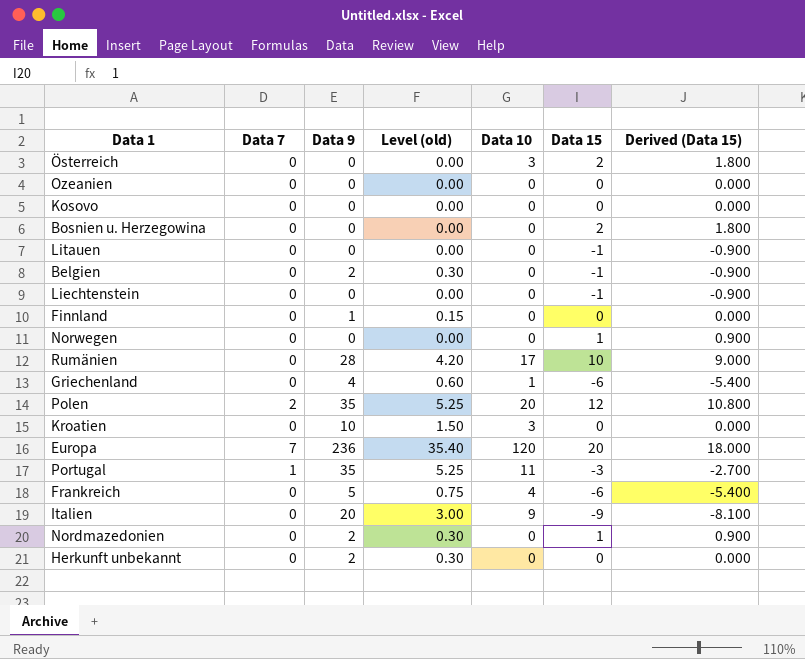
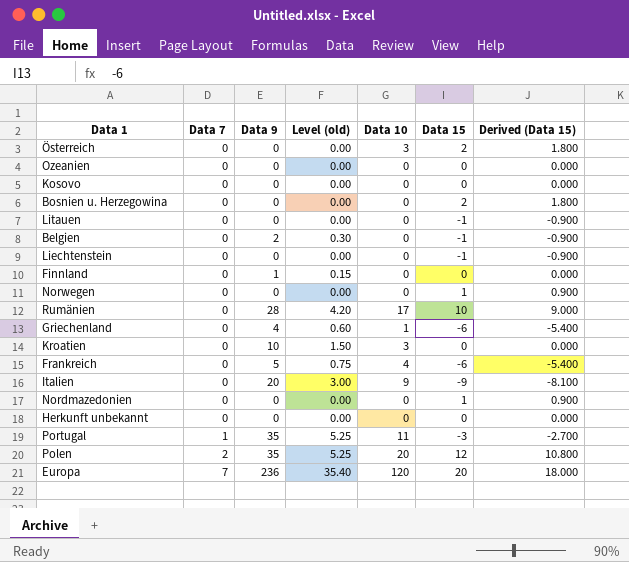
row order: none -> Data 7 ascending
Nordmazedonien | Data 9: 2 -> 0
Nordmazedonien | Level (old): 0.30 -> 0.00
Herkunft unbekannt | Data 9: 2 -> 0
Herkunft unbekannt | Level (old): 0.30 -> 0.00

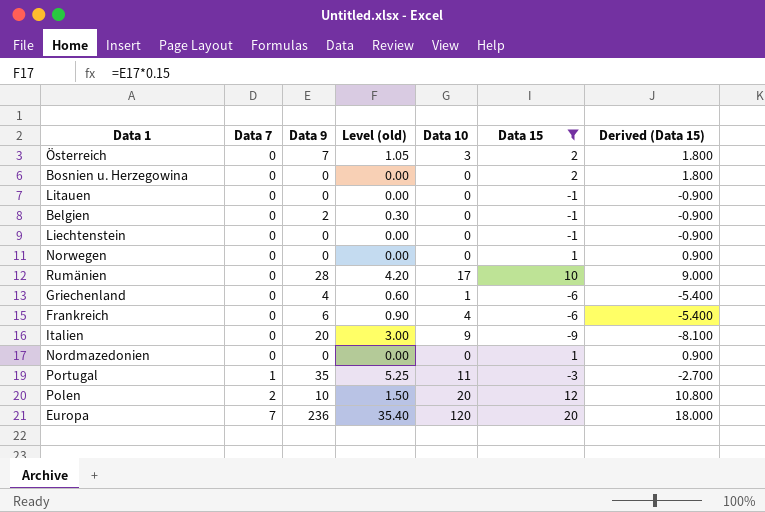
filter: none -> Data 15 != 0
Österreich | Data 9: 0 -> 7
Österreich | Level (old): 0.00 -> 1.05
Frankreich | Data 9: 5 -> 6
Frankreich | Level (old): 0.75 -> 0.90
Polen | Data 9: 35 -> 10
Polen | Level (old): 5.25 -> 1.50

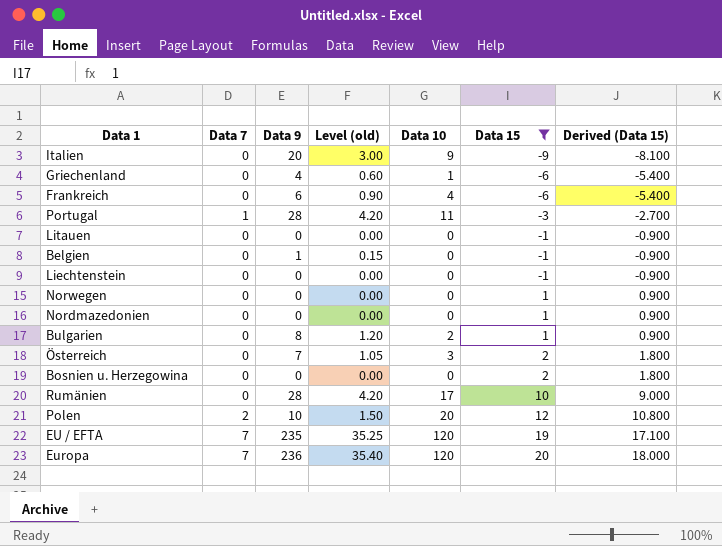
row order: Data 7 ascending -> Data 15 ascending
Portugal | Data 9: 35 -> 28
Portugal | Level (old): 5.25 -> 4.20
Belgien | Data 9: 2 -> 1
Belgien | Level (old): 0.30 -> 0.15
row Bulgarien: none -> 0 | 8 | 1.20 | 2 | 1 | 0.900
row EU / EFTA: none -> 7 | 235 | 35.25 | 120 | 19 | 17.100

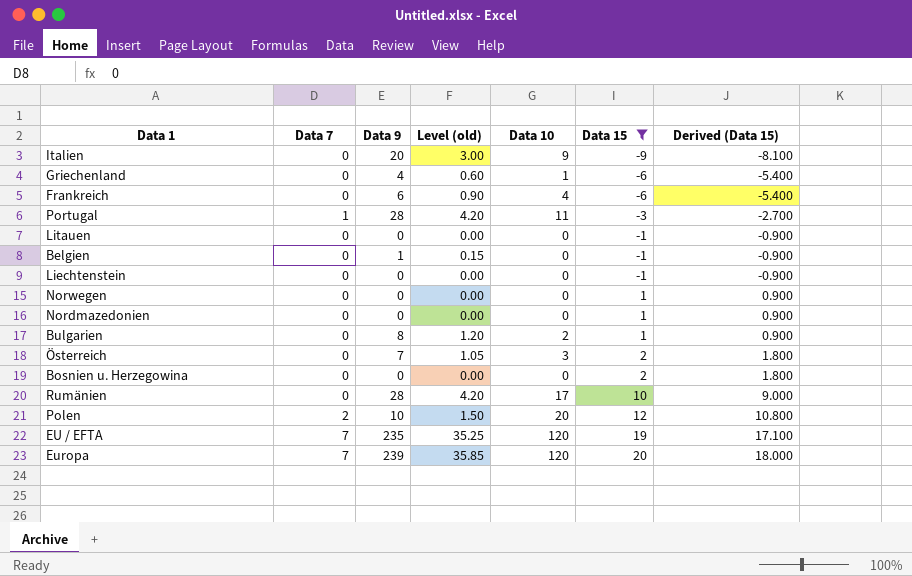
Europa | Data 9: 236 -> 239
Europa | Level (old): 35.40 -> 35.85

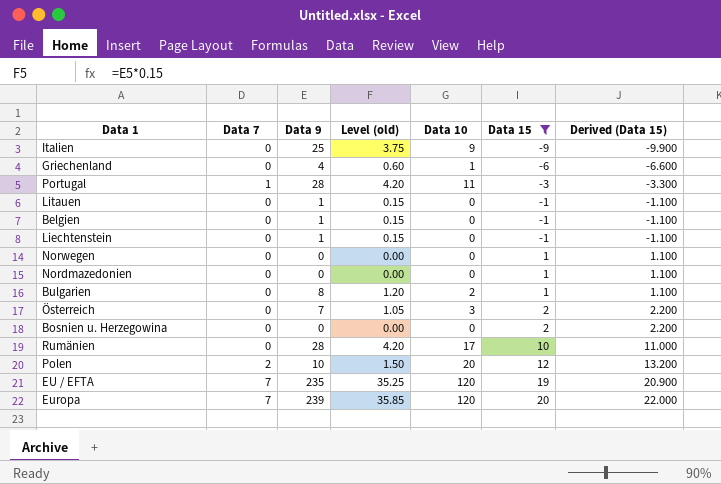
column Derived (Data 15) | formula: [Data 15] * 0.9 -> [Data 15] * 1.1
row Frankreich: 0 | 6 | 0.90 | 4 | -6 | -5.400 -> none
Italien | Data 9: 20 -> 25
Italien | Level (old): 3.00 -> 3.75
Litauen | Data 9: 0 -> 1
Litauen | Level (old): 0.00 -> 0.15
Liechtenstein | Data 9: 0 -> 1
Liechtenstein | Level (old): 0.00 -> 0.15

